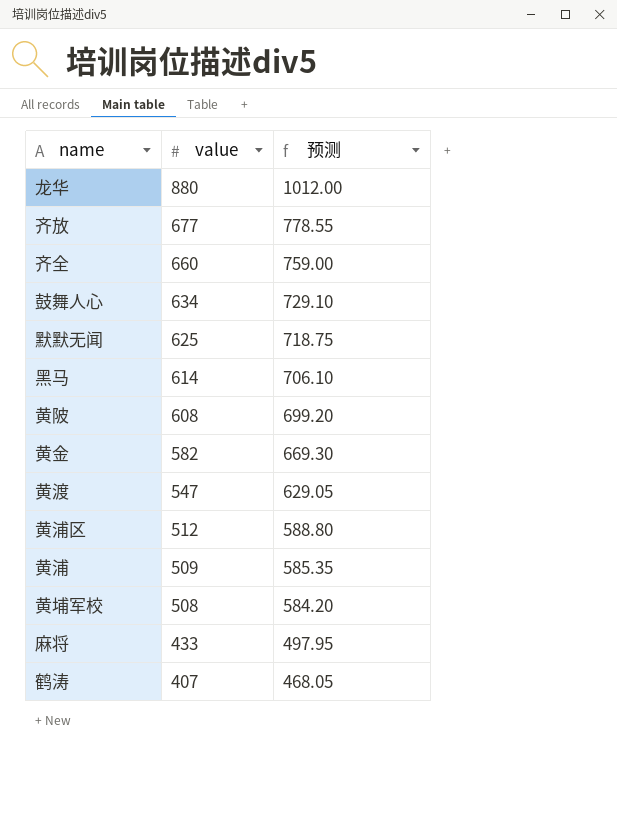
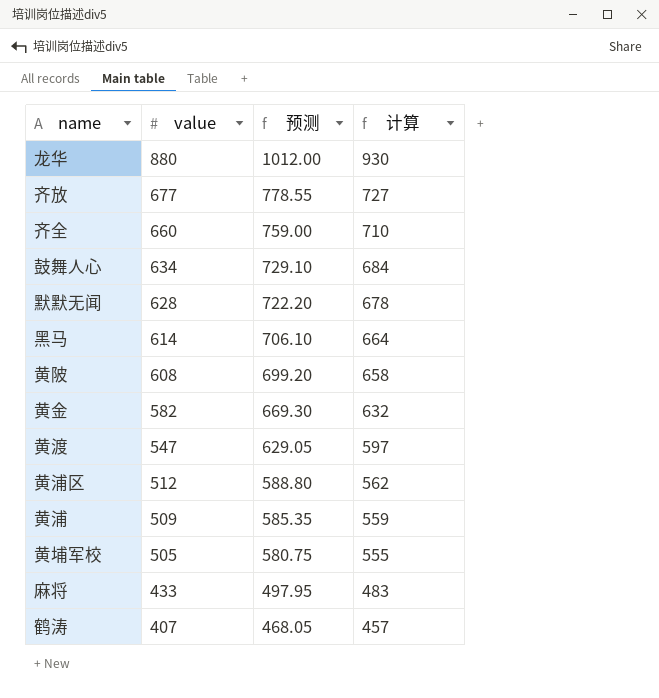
column 计算 | formula: none -> [value] + 50
默默无闻 | value: 625 -> 628
默默无闻 | 预测: 718.75 -> 722.20
黄埔军校 | value: 508 -> 505
黄埔军校 | 预测: 584.20 -> 580.75

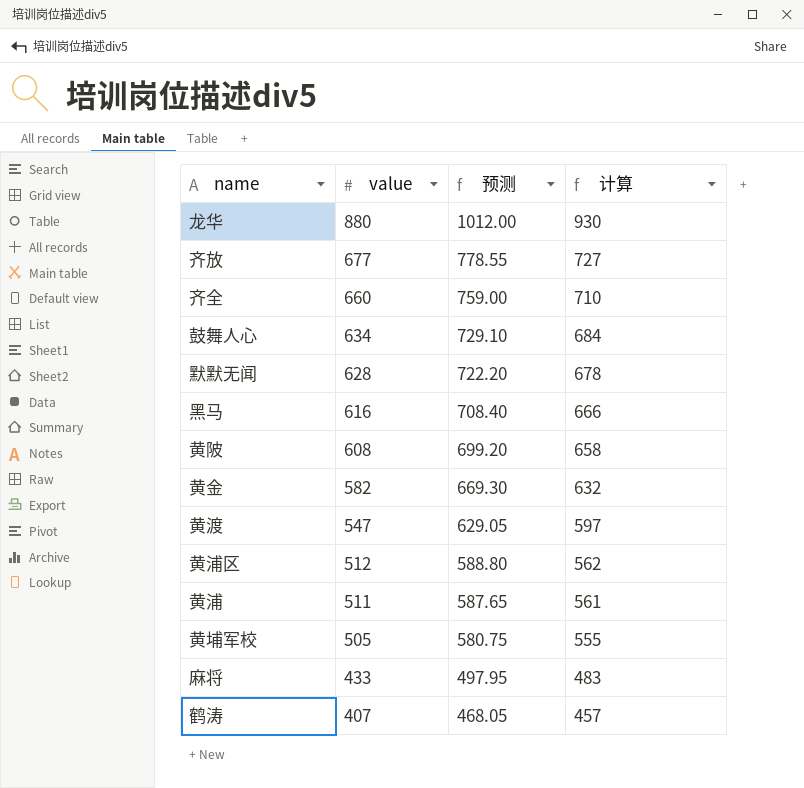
黑马 | value: 614 -> 616
黑马 | 预测: 706.10 -> 708.40
黑马 | 计算: 664 -> 666
黄浦 | value: 509 -> 511
黄浦 | 预测: 585.35 -> 587.65
黄浦 | 计算: 559 -> 561

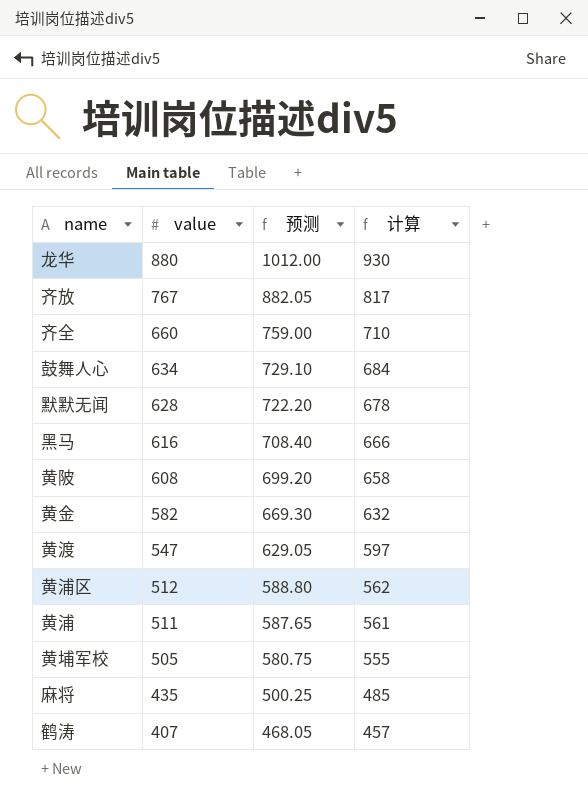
齐放 | value: 677 -> 767
齐放 | 预测: 778.55 -> 882.05
齐放 | 计算: 727 -> 817
麻将 | value: 433 -> 435
麻将 | 预测: 497.95 -> 500.25
麻将 | 计算: 483 -> 485

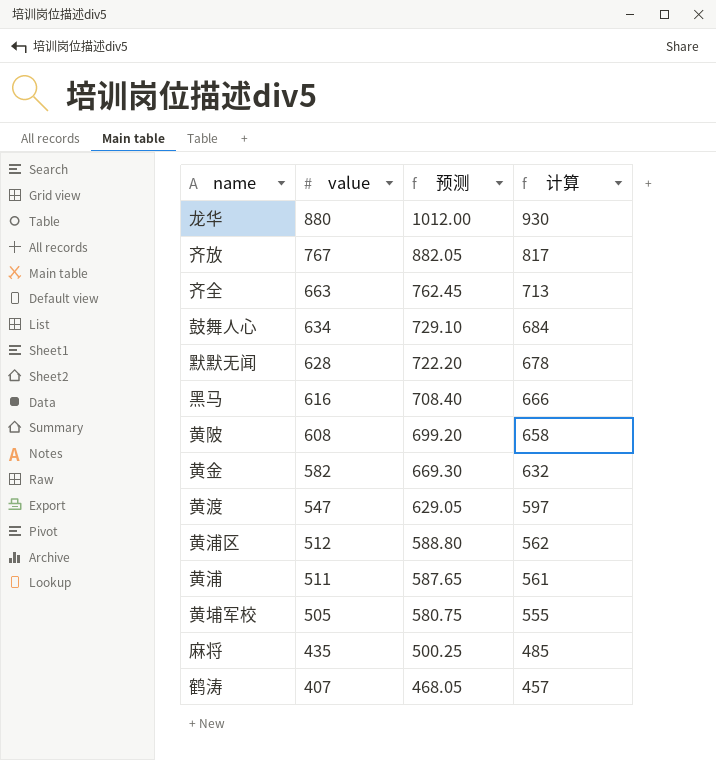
齐全 | value: 660 -> 663
齐全 | 预测: 759.00 -> 762.45
齐全 | 计算: 710 -> 713

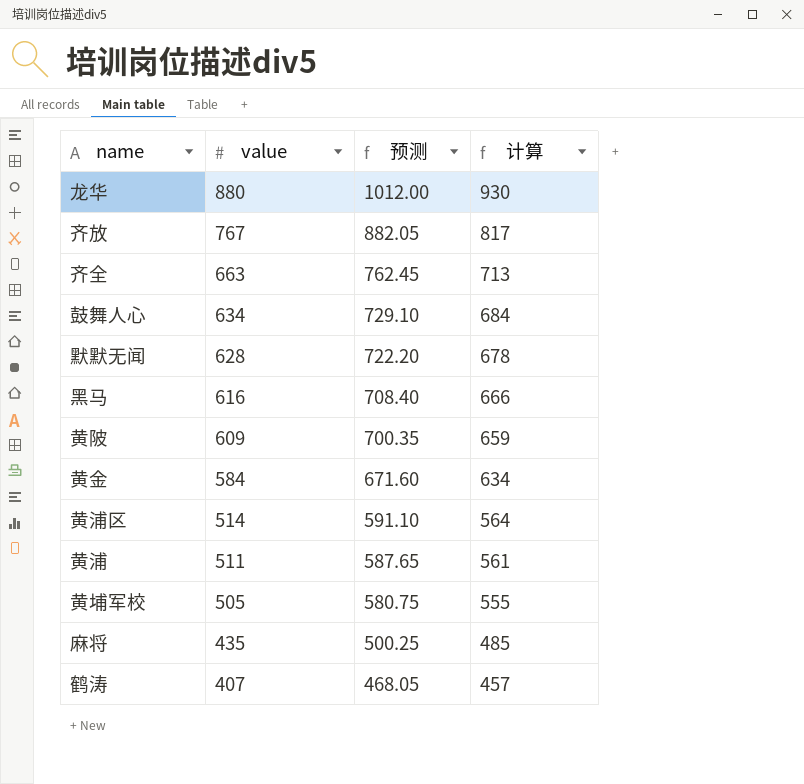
row 黄渡: 547 | 629.05 | 597 -> none
黄陂 | value: 608 -> 609
黄陂 | 预测: 699.20 -> 700.35
黄陂 | 计算: 658 -> 659
黄金 | value: 582 -> 584
黄金 | 预测: 669.30 -> 671.60
黄金 | 计算: 632 -> 634
黄浦区 | value: 512 -> 514
黄浦区 | 预测: 588.80 -> 591.10
黄浦区 | 计算: 562 -> 564

